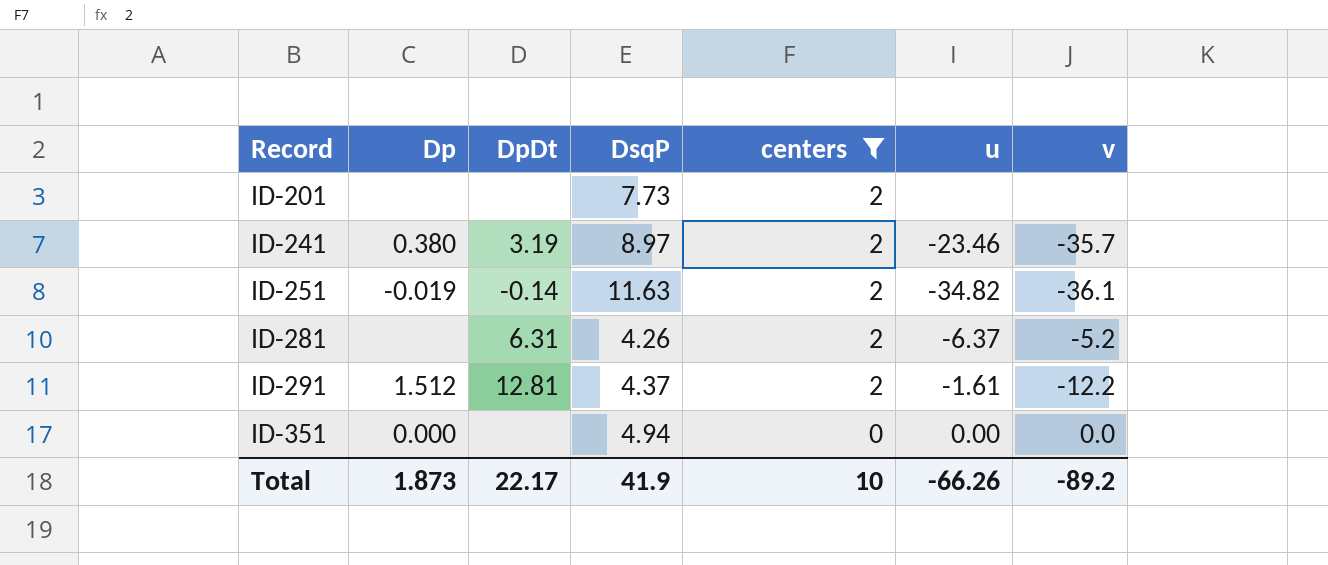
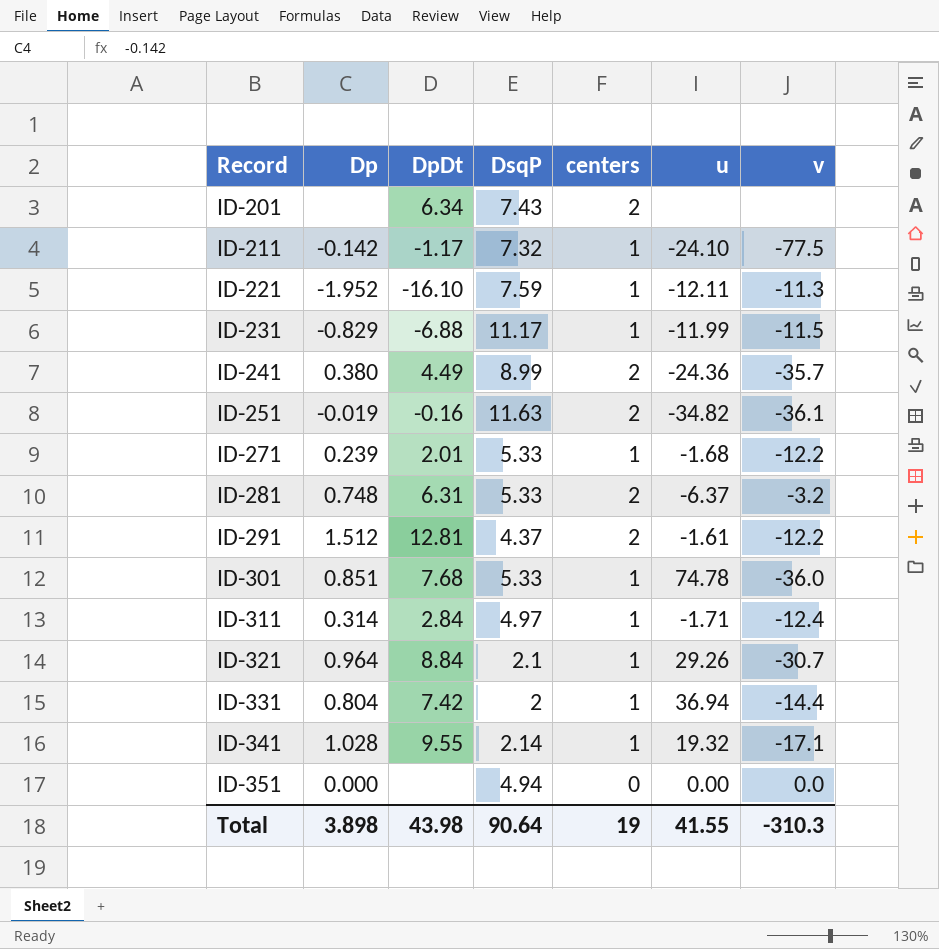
filter: centers != 1 -> none
ID-201 | DpDt: none -> 6.34
ID-201 | DsqP: 7.73 -> 7.43
ID-241 | DpDt: 3.19 -> 4.49
ID-241 | DsqP: 8.97 -> 8.99
ID-241 | u: -23.46 -> -24.36
ID-251 | DpDt: -0.14 -> -0.16
ID-281 | Dp: none -> 0.748
ID-281 | DsqP: 4.26 -> 5.33
ID-281 | v: -5.2 -> -3.2
Total | Dp: 1.873 -> 3.898
Total | DpDt: 22.17 -> 43.98
Total | DsqP: 41.9 -> 90.64
Total | centers: 10 -> 19
Total | u: -66.26 -> 41.55
Total | v: -89.2 -> -310.3

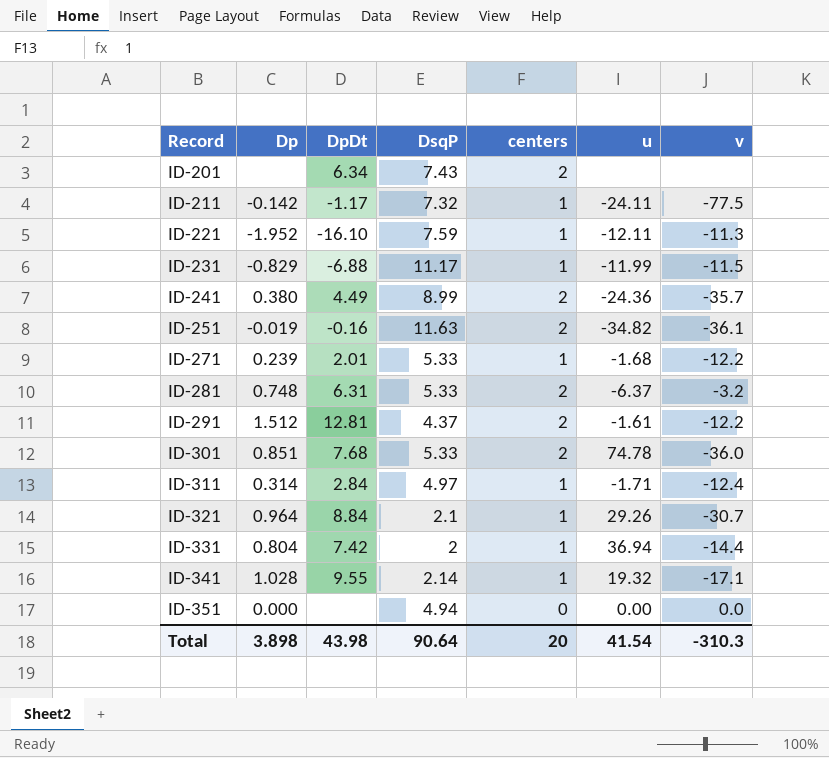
ID-211 | u: -24.10 -> -24.11
ID-301 | centers: 1 -> 2
Total | centers: 19 -> 20
Total | u: 41.55 -> 41.54

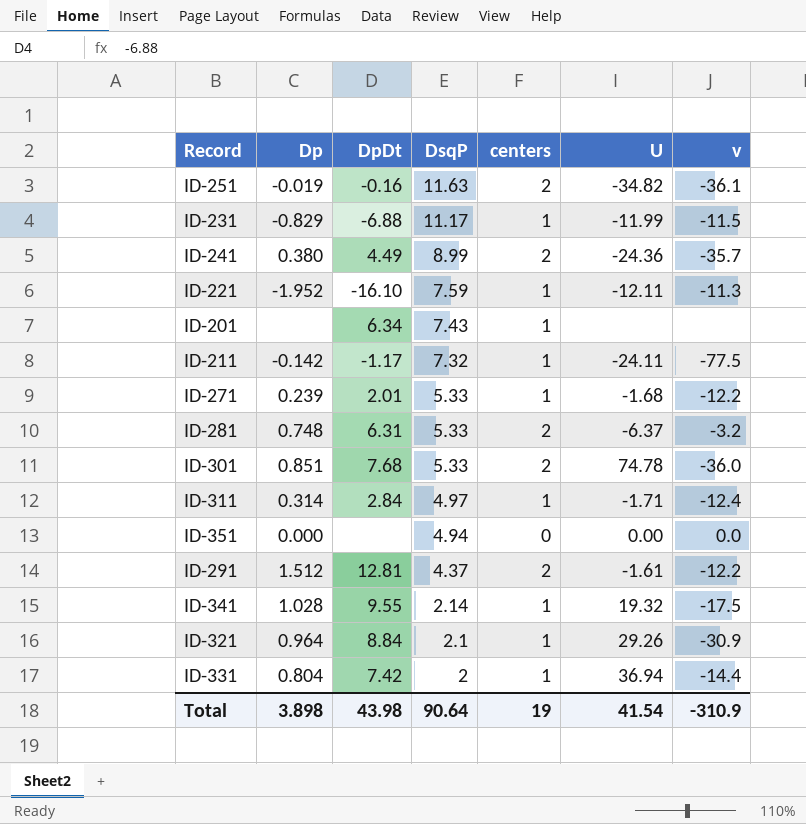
row order: Record ascending -> DsqP descending
column name: u -> U
ID-201 | centers: 2 -> 1
ID-341 | v: -17.1 -> -17.5
ID-321 | v: -30.7 -> -30.9
Total | centers: 20 -> 19
Total | v: -310.3 -> -310.9

